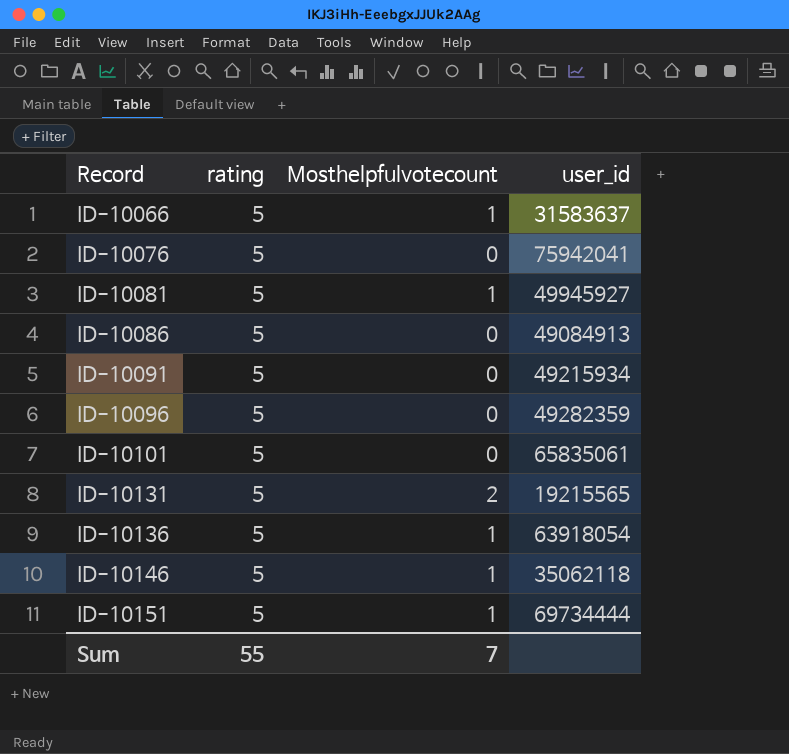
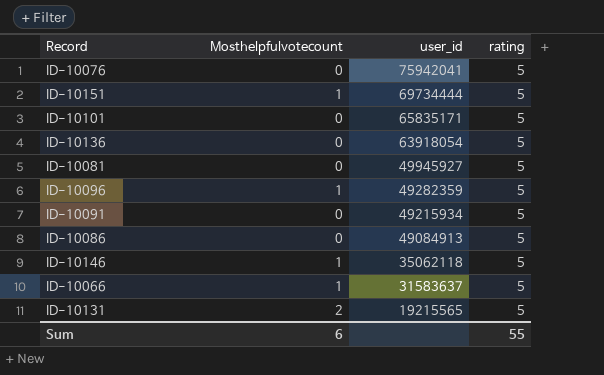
row order: Record ascending -> user_id descending
column rating | position: 2 -> 4
ID-10101 | user_id: 65835061 -> 65835171
ID-10136 | Mosthelpfulvotecount: 1 -> 0
ID-10081 | Mosthelpfulvotecount: 1 -> 0
ID-10096 | Mosthelpfulvotecount: 0 -> 1
Sum | Mosthelpfulvotecount: 7 -> 6

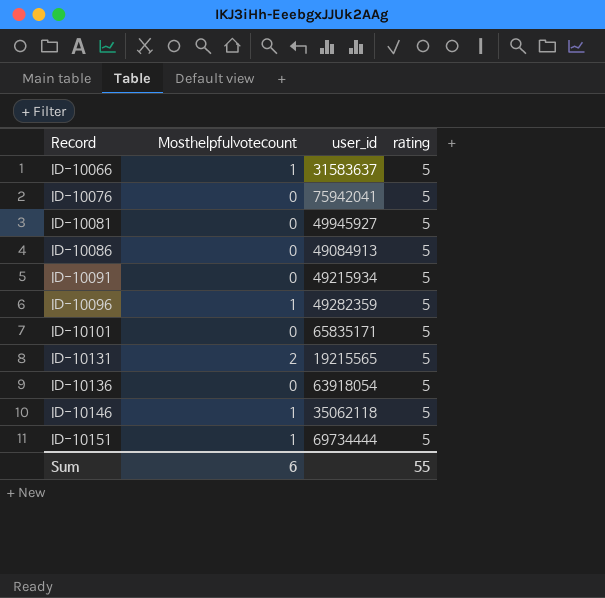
row order: user_id descending -> Record ascending

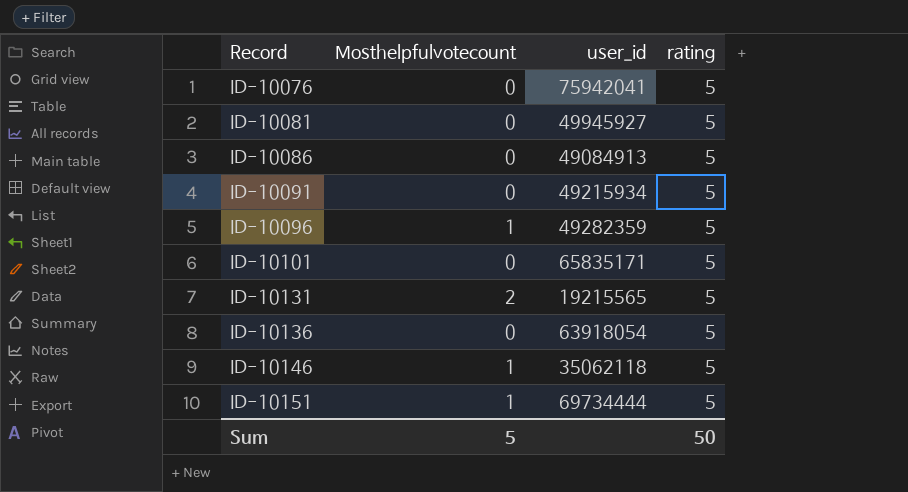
row ID-10066: 1 | 31583637 | 5 -> none
Sum | Mosthelpfulvotecount: 6 -> 5
Sum | rating: 55 -> 50

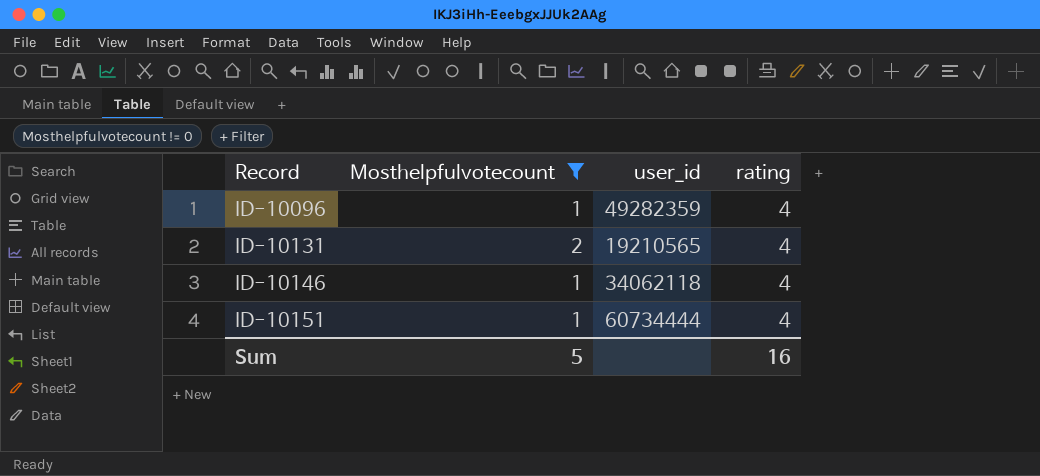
filter: none -> Mosthelpfulvotecount != 0
ID-10096 | rating: 5 -> 4
ID-10131 | user_id: 19215565 -> 19210565
ID-10131 | rating: 5 -> 4
ID-10146 | user_id: 35062118 -> 34062118
ID-10146 | rating: 5 -> 4
ID-10151 | user_id: 69734444 -> 60734444
ID-10151 | rating: 5 -> 4
Sum | rating: 50 -> 16

